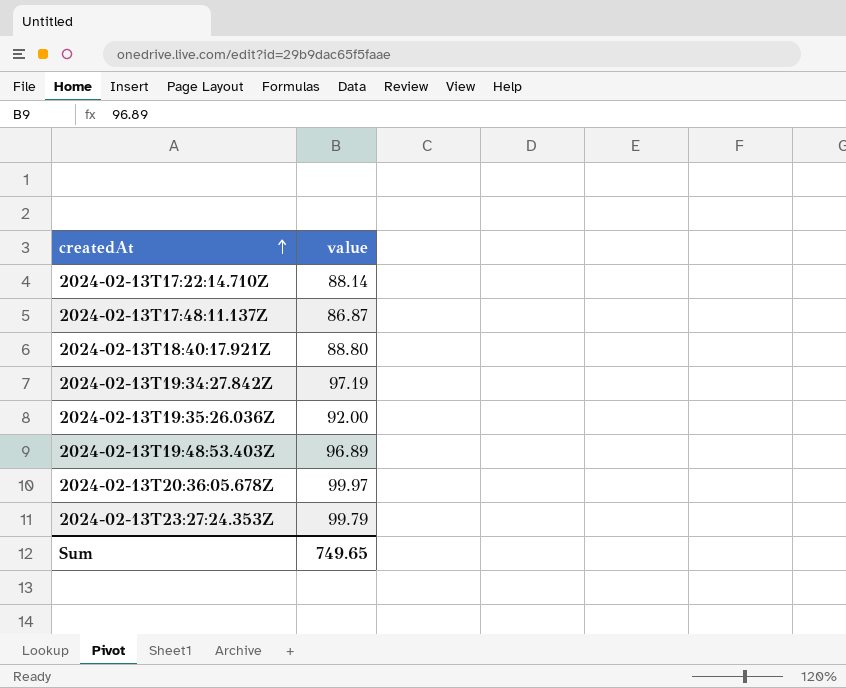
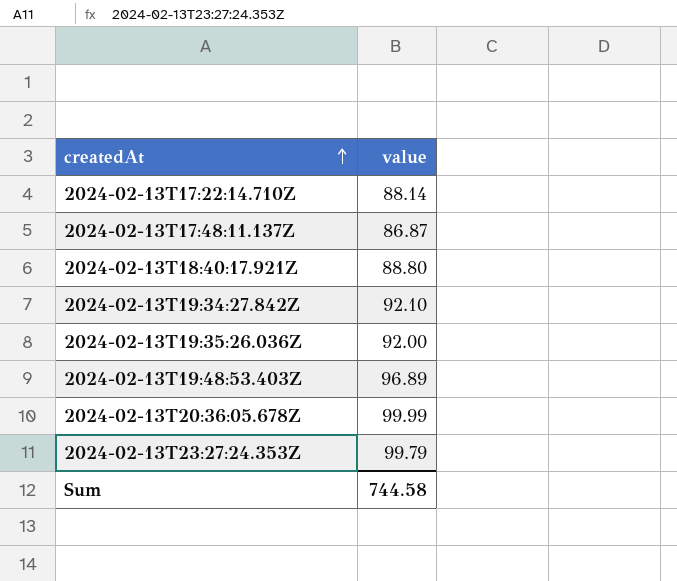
2024-02-13T19:34:27.842Z | value: 97.19 -> 92.10
2024-02-13T20:36:05.678Z | value: 99.97 -> 99.99
Sum | value: 749.65 -> 744.58

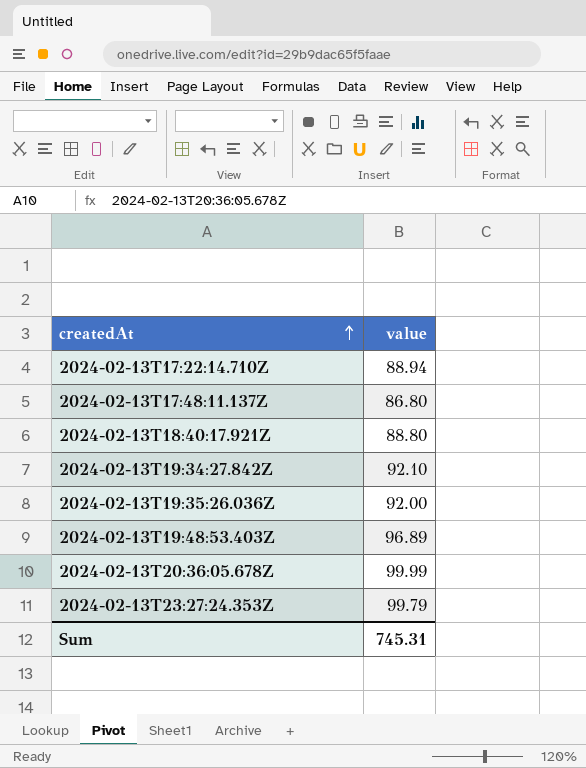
2024-02-13T17:22:14.710Z | value: 88.14 -> 88.94
2024-02-13T17:48:11.137Z | value: 86.87 -> 86.80
Sum | value: 744.58 -> 745.31

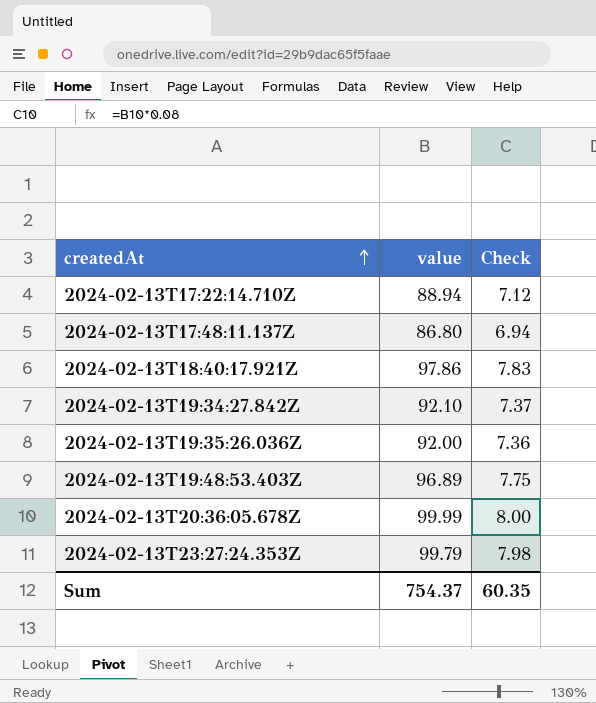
column Check | formula: none -> [value] * 0.08
2024-02-13T18:40:17.921Z | value: 88.80 -> 97.86
Sum | value: 745.31 -> 754.37

